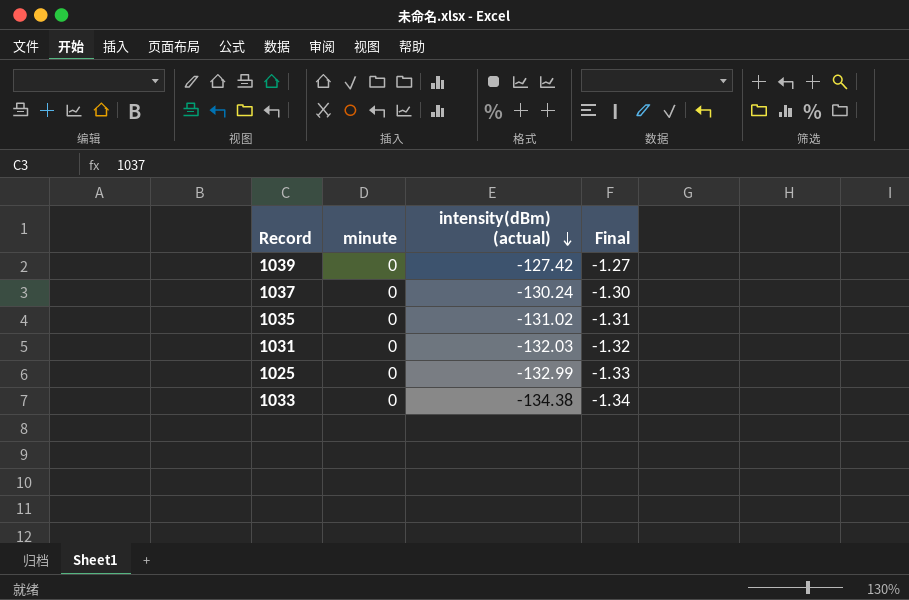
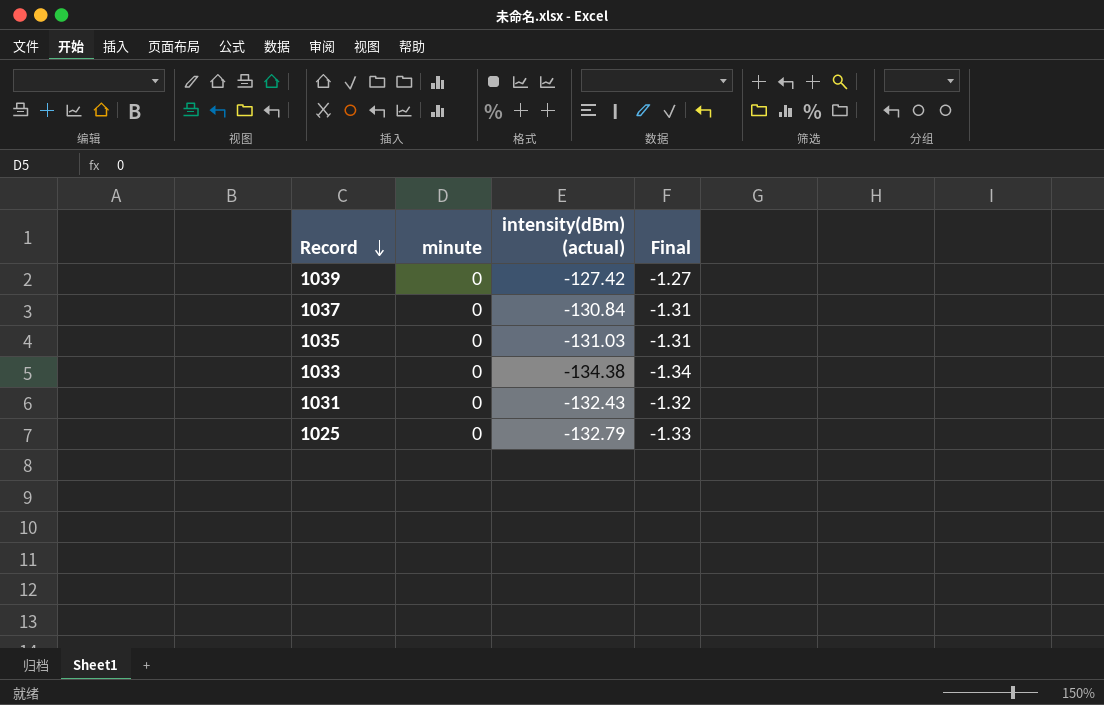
row order: intensity(dBm) (actual) descending -> Record descending
1037 | intensity(dBm) (actual): -130.24 -> -130.84
1037 | Final: -1.30 -> -1.31
1035 | intensity(dBm) (actual): -131.02 -> -131.03
1031 | intensity(dBm) (actual): -132.03 -> -132.43
1025 | intensity(dBm) (actual): -132.99 -> -132.79

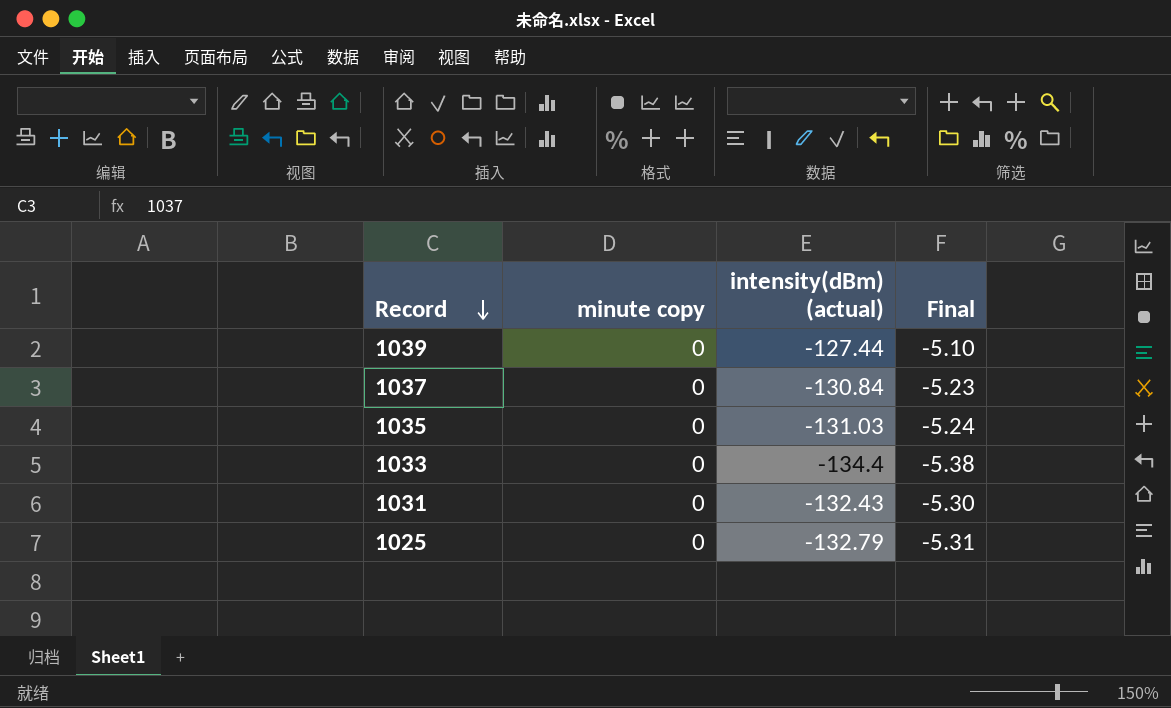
column name: minute -> minute copy
column Final | formula: [intensity(dBm) (actual)] * 0.01 -> [intensity(dBm) (actual)] * 0.04
1039 | intensity(dBm) (actual): -127.42 -> -127.44
1033 | intensity(dBm) (actual): -134.38 -> -134.4

